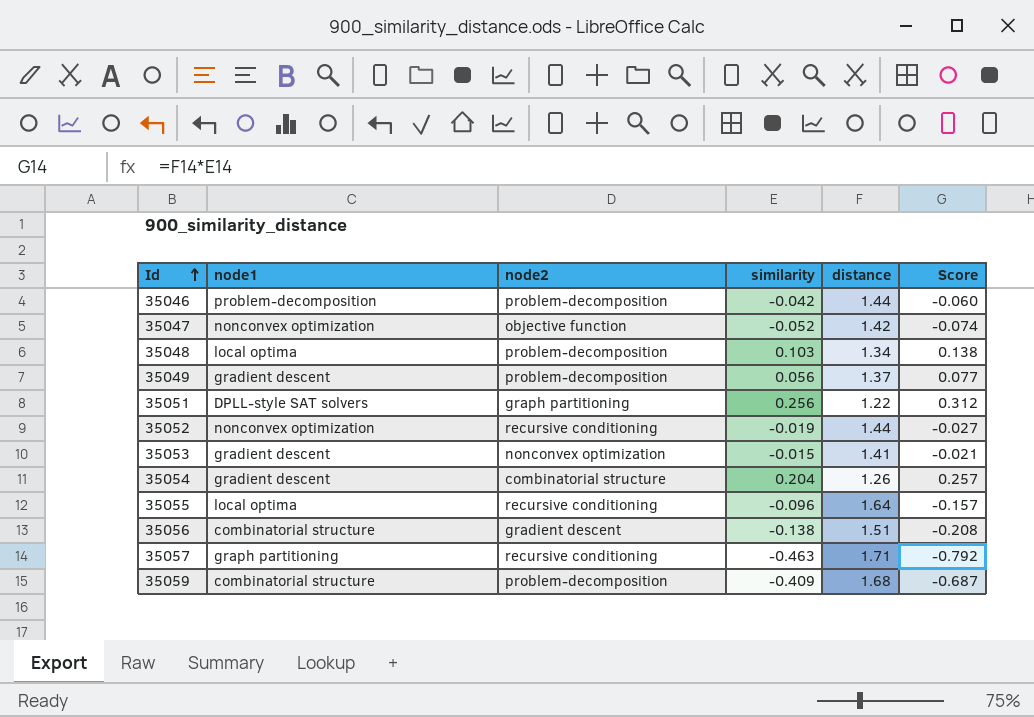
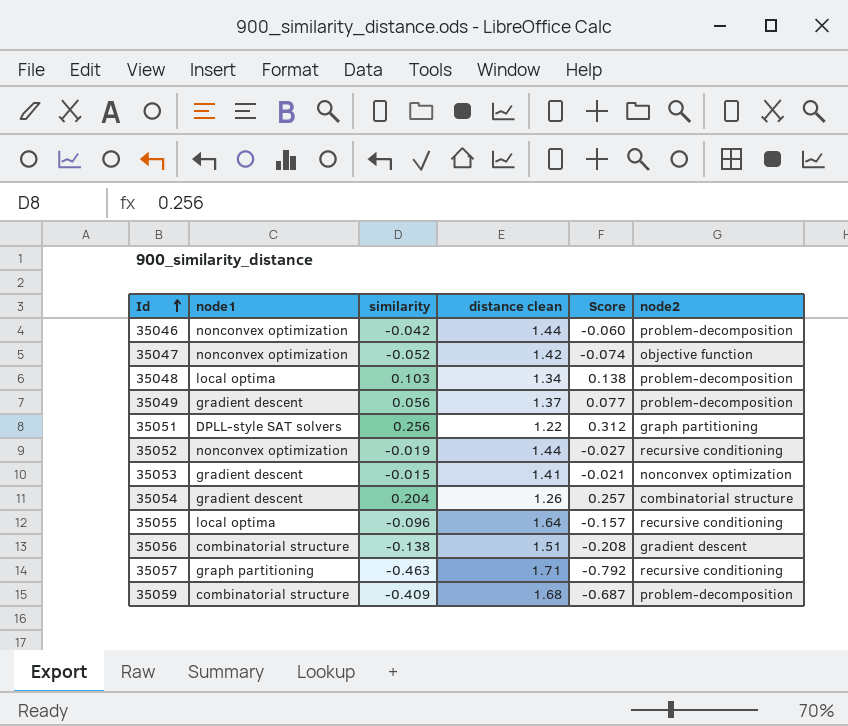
column name: distance -> distance clean
column node2 | position: 3 -> 6
35046 | node1: problem-decomposition -> nonconvex optimization

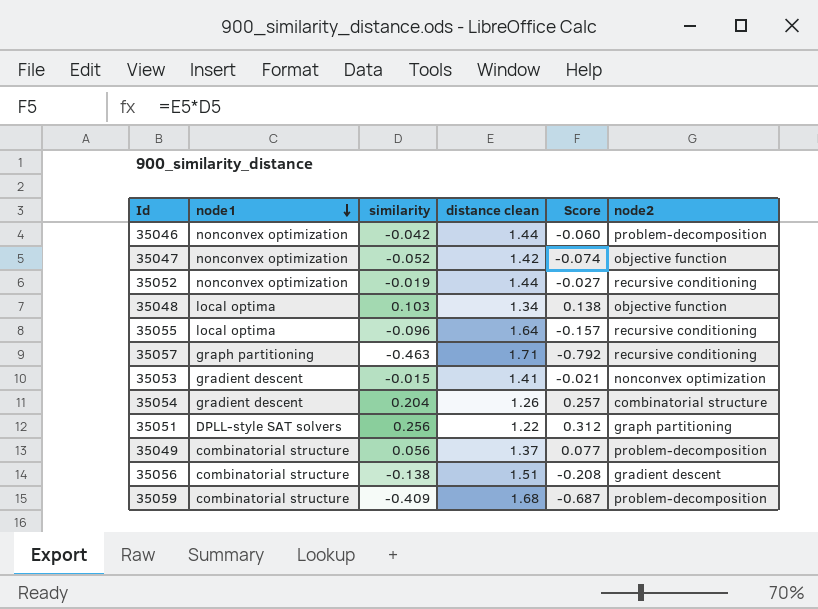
row order: Id ascending -> node1 descending
35048 | node2: problem-decomposition -> objective function
35049 | node1: gradient descent -> combinatorial structure

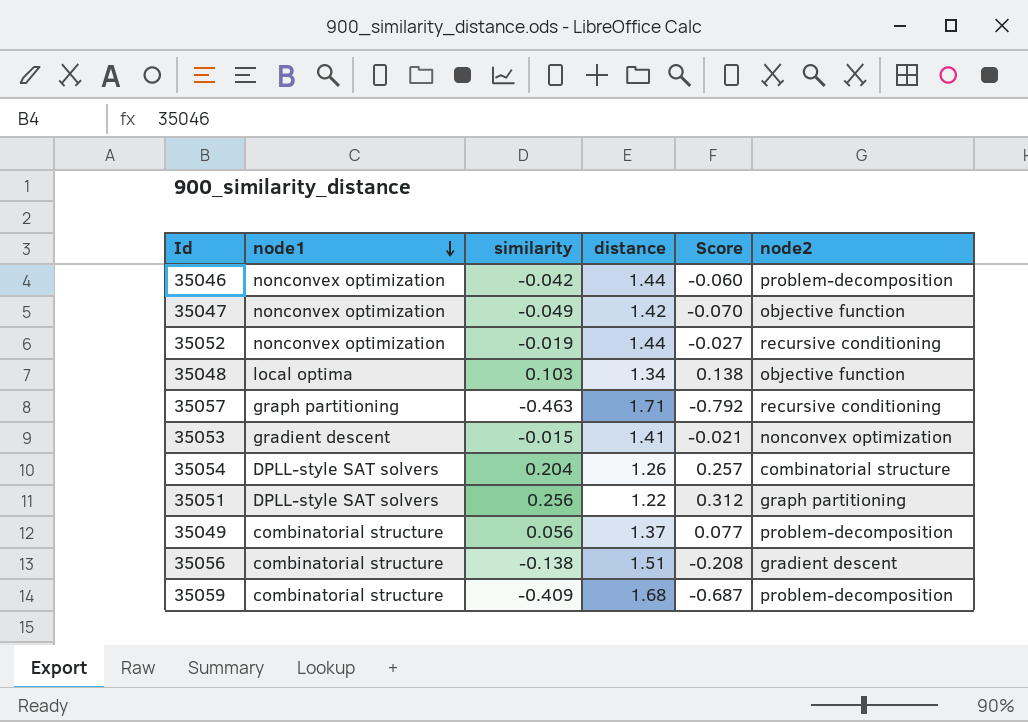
column name: distance clean -> distance
row 35055: local optima | -0.096 | 1.64 | -0.157 | recursive conditioning -> none
35047 | similarity: -0.052 -> -0.049
35047 | Score: -0.074 -> -0.070
35054 | node1: gradient descent -> DPLL-style SAT solvers

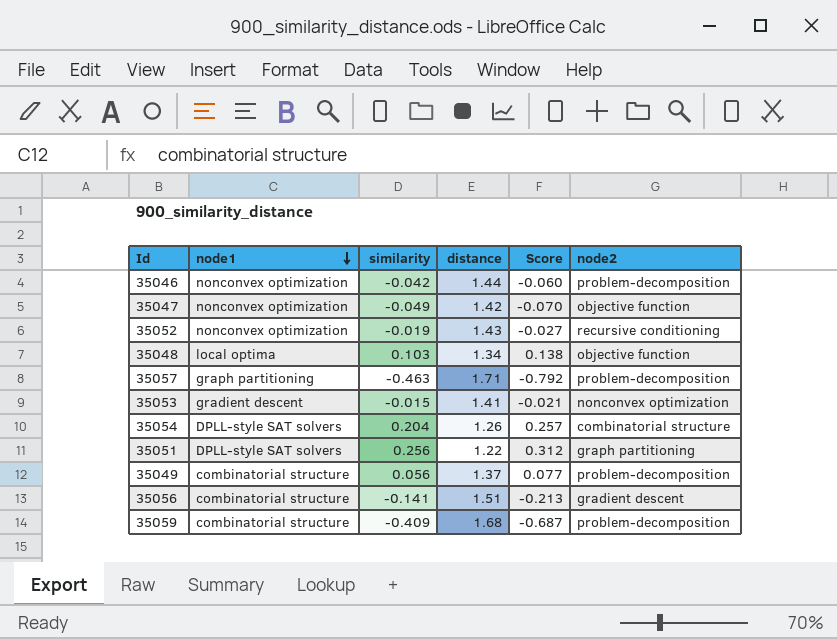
35052 | distance: 1.44 -> 1.43
35057 | node2: recursive conditioning -> problem-decomposition
35056 | similarity: -0.138 -> -0.141
35056 | Score: -0.208 -> -0.213

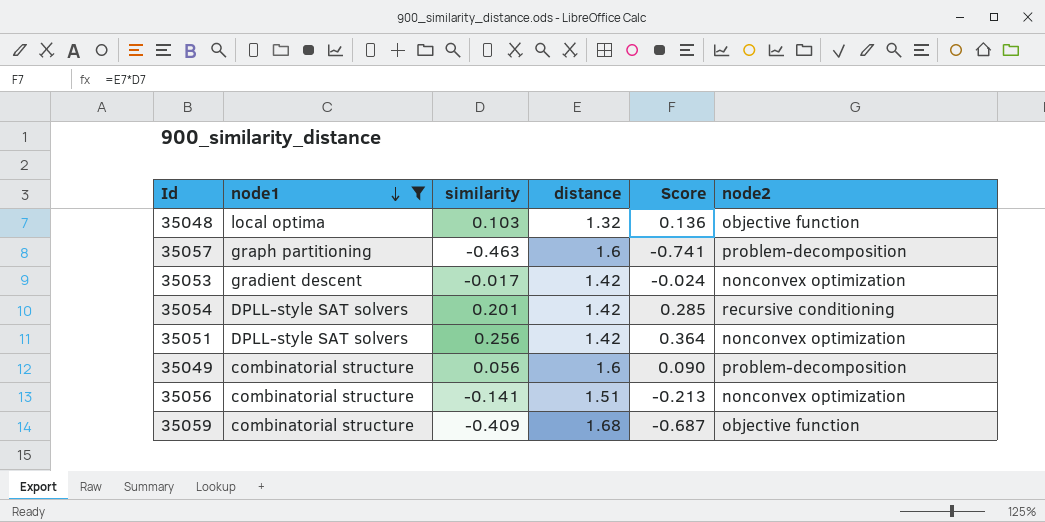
filter: none -> node1 != nonconvex optimization
35048 | distance: 1.34 -> 1.32
35048 | Score: 0.138 -> 0.136
35057 | distance: 1.71 -> 1.6
35057 | Score: -0.792 -> -0.741
35053 | similarity: -0.015 -> -0.017
35053 | distance: 1.41 -> 1.42
35053 | Score: -0.021 -> -0.024
35054 | similarity: 0.204 -> 0.201
35054 | distance: 1.26 -> 1.42
35054 | Score: 0.257 -> 0.285
35054 | node2: combinatorial structure -> recursive conditioning
35051 | distance: 1.22 -> 1.42
35051 | Score: 0.312 -> 0.364
35051 | node2: graph partitioning -> nonconvex optimization
35049 | distance: 1.37 -> 1.6
35049 | Score: 0.077 -> 0.090
35056 | node2: gradient descent -> nonconvex optimization
35059 | node2: problem-decomposition -> objective function

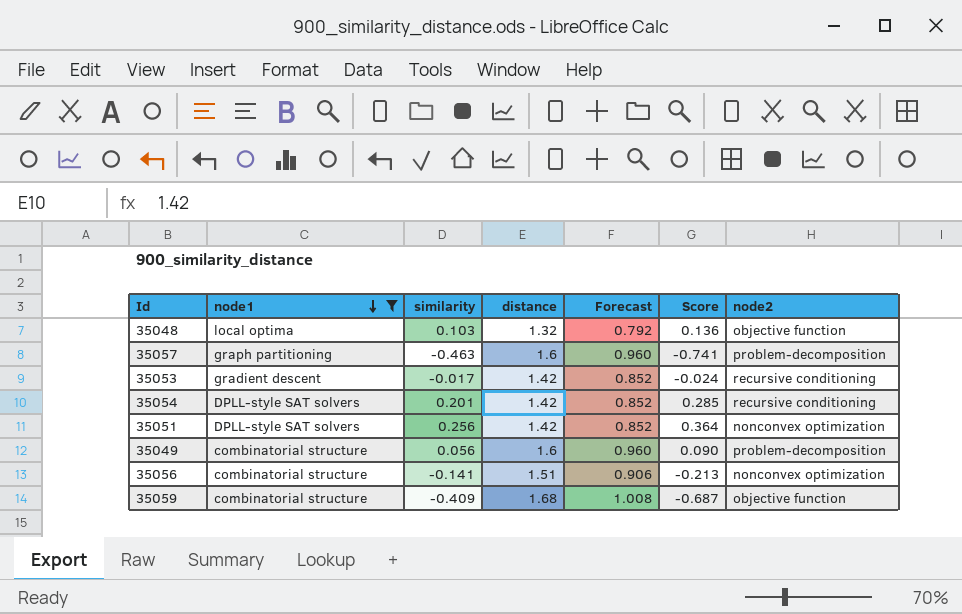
column Forecast | formula: none -> [distance] * 0.6
35053 | node2: nonconvex optimization -> recursive conditioning

